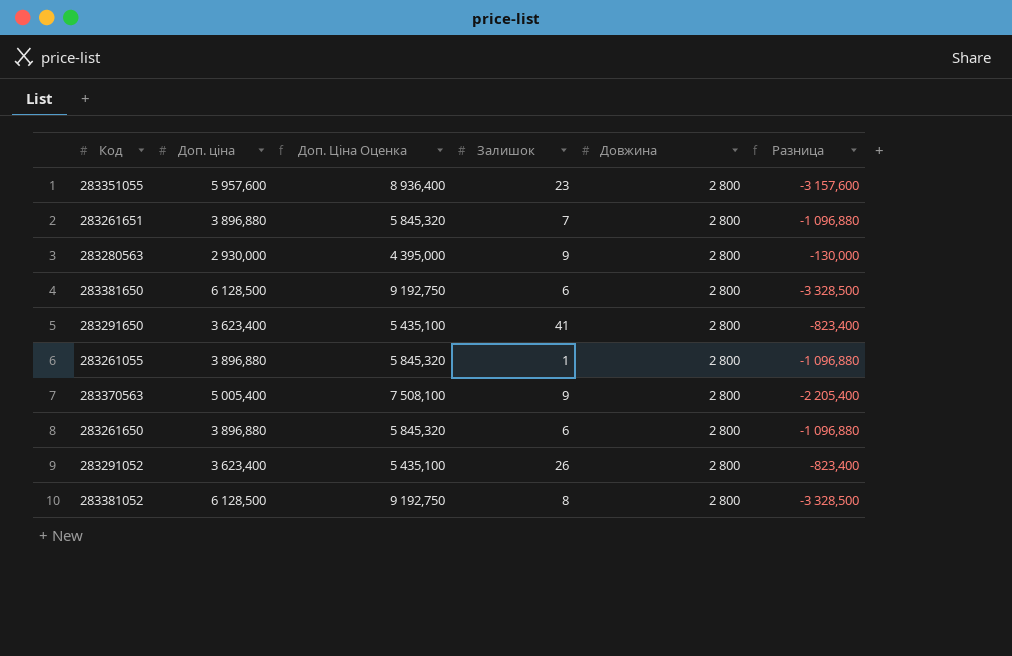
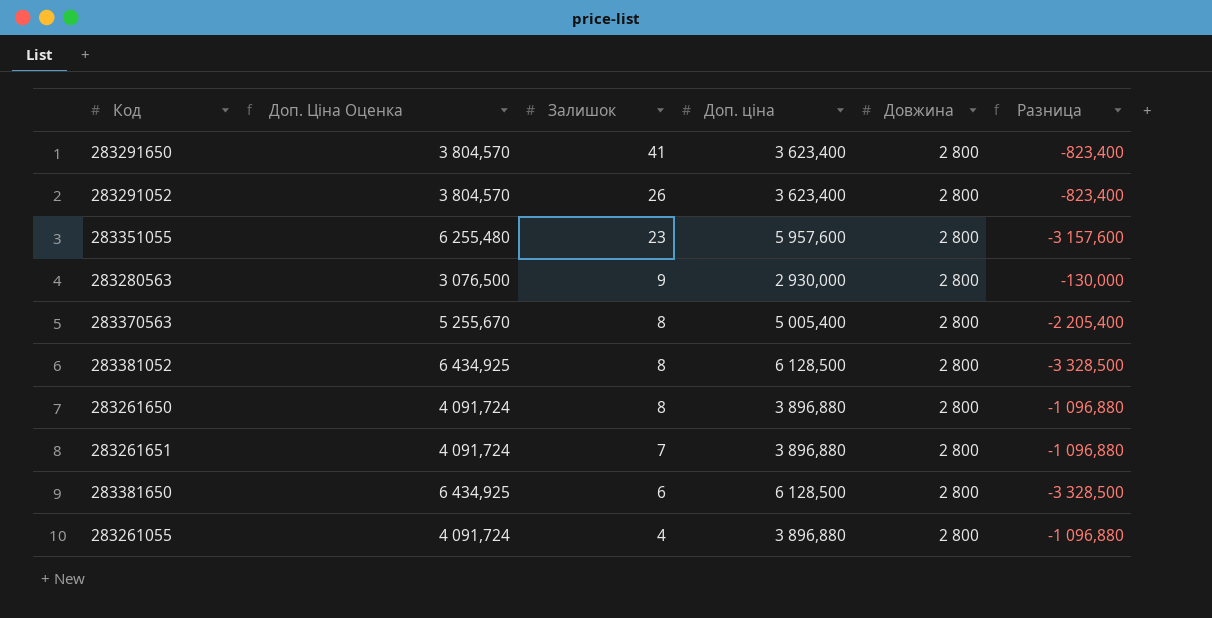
row order: none -> Залишок descending
column Доп. Ціна Оценка | formula: [Доп. ціна] * 1,5 -> [Доп. ціна] * 1,05
column Доп. ціна | position: 2 -> 4
283370563 | Залишок: 9 -> 8
283261650 | Залишок: 6 -> 8
283261055 | Залишок: 1 -> 4

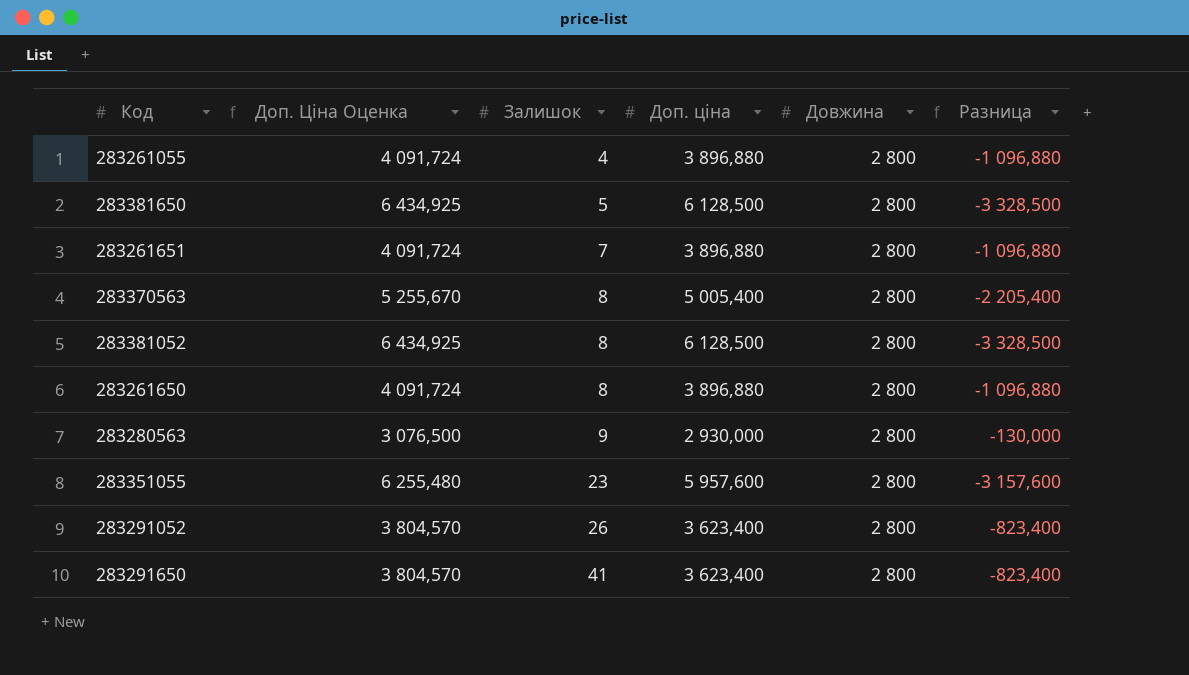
row order: Залишок descending -> Залишок ascending
283381650 | Залишок: 6 -> 5

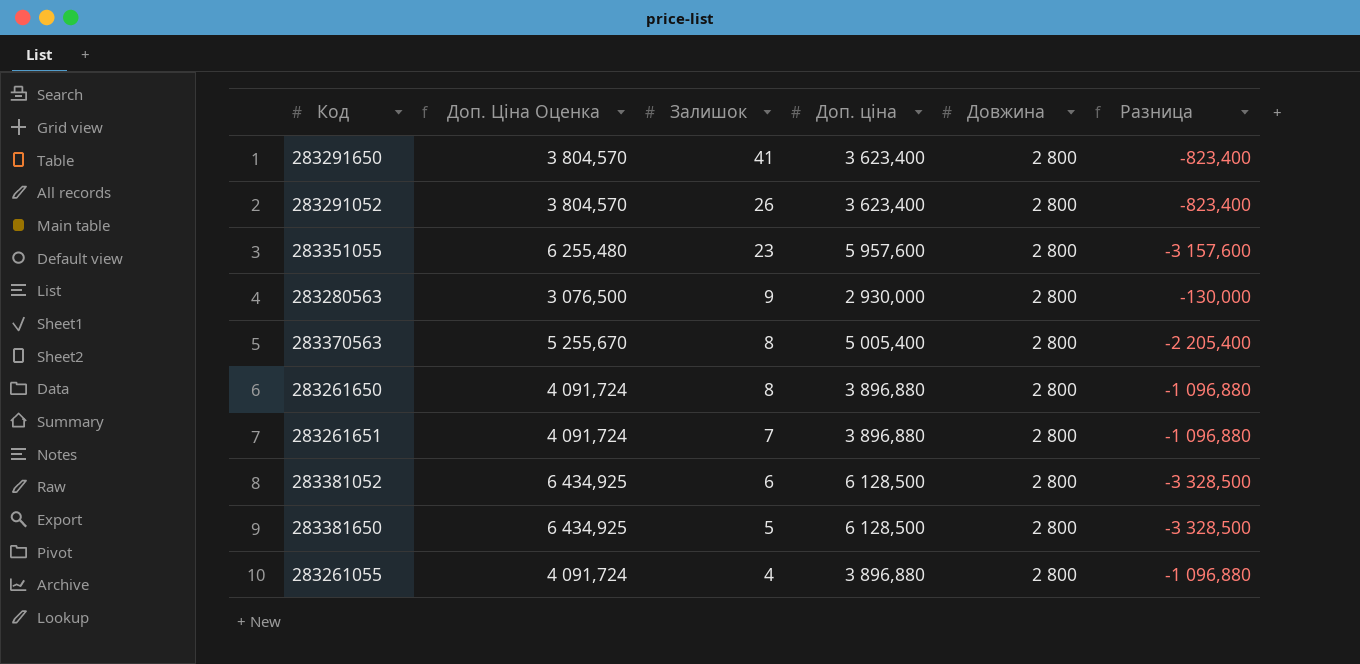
row order: Залишок ascending -> Залишок descending
283381052 | Залишок: 8 -> 6

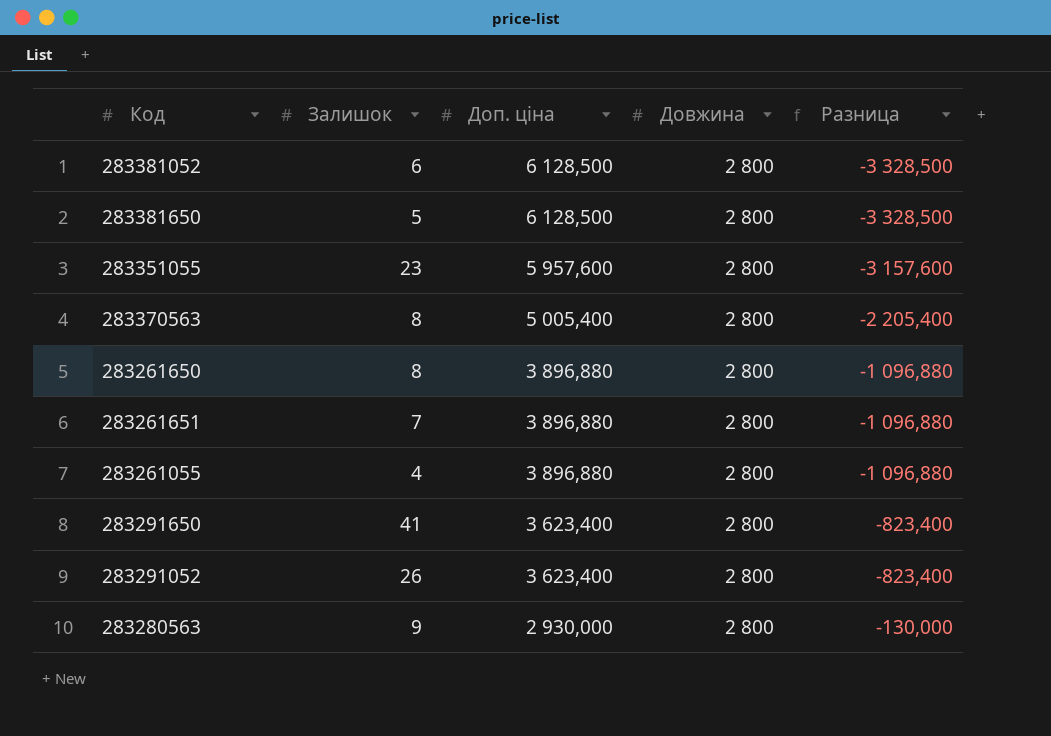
row order: Залишок descending -> Доп. ціна descending
column Доп. Ціна Оценка | formula: [Доп. ціна] * 1,05 -> none

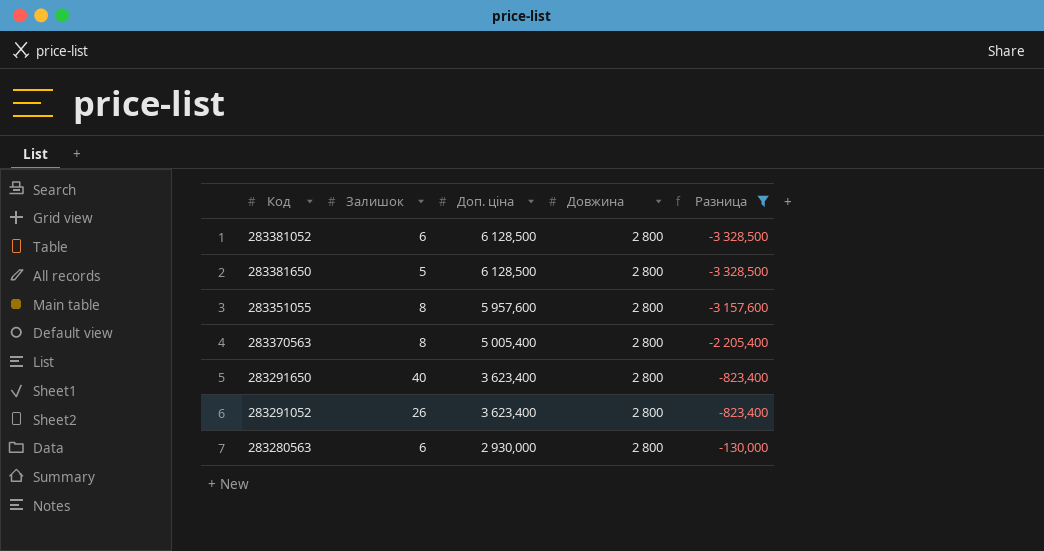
filter: none -> Разница != -1 096,880
283351055 | Залишок: 23 -> 8
283291650 | Залишок: 41 -> 40
283280563 | Залишок: 9 -> 6

